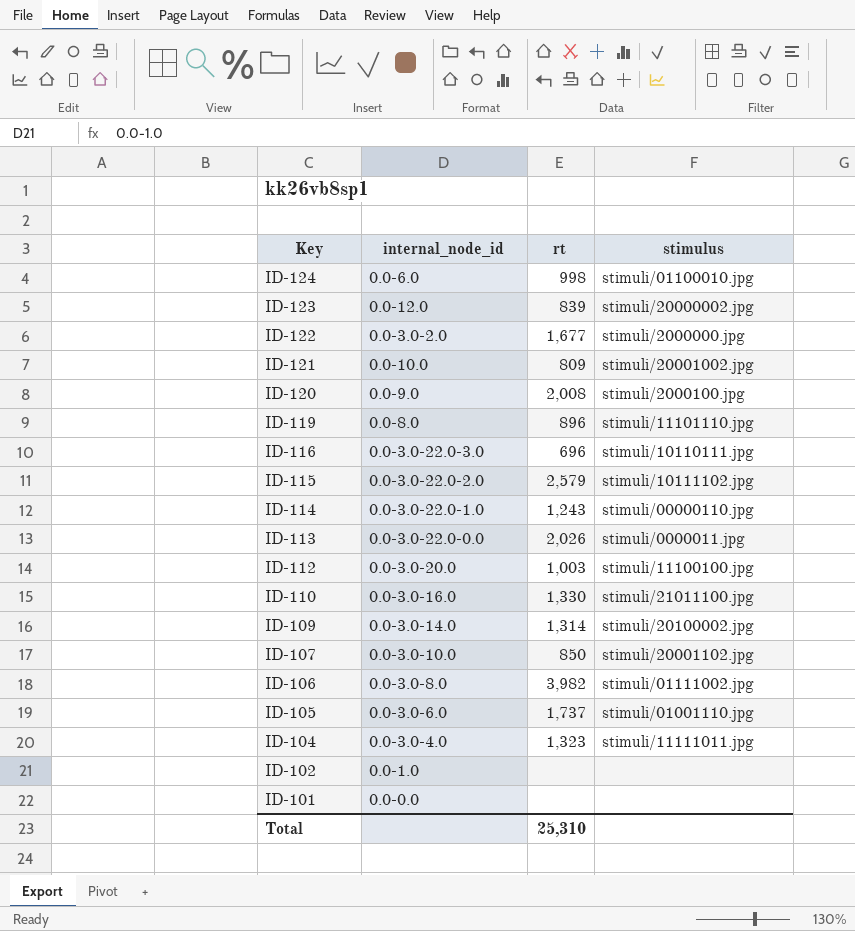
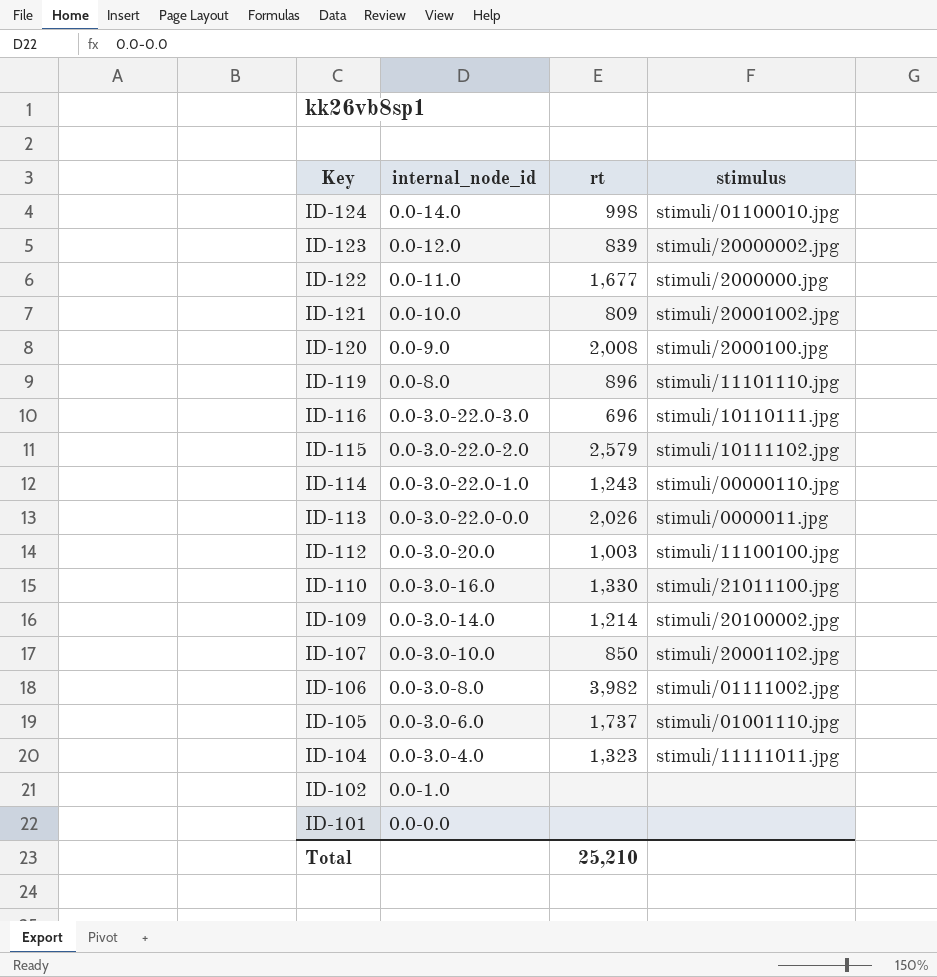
ID-124 | internal_node_id: 0.0-6.0 -> 0.0-14.0
ID-122 | internal_node_id: 0.0-3.0-2.0 -> 0.0-11.0
ID-109 | rt: 1,314 -> 1,214
Total | rt: 25,310 -> 25,210

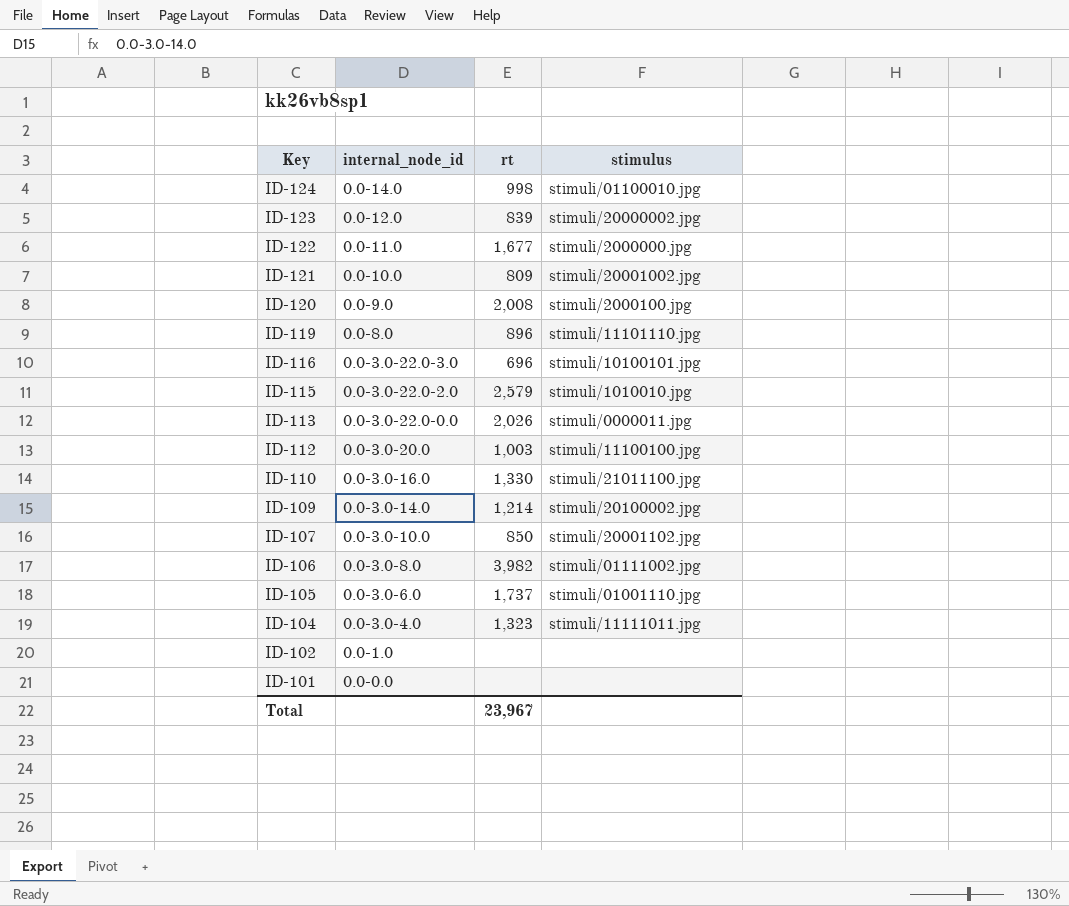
row ID-114: 0.0-3.0-22.0-1.0 | 1,243 | stimuli/00000110.jpg -> none
ID-116 | stimulus: stimuli/10110111.jpg -> stimuli/10100101.jpg
ID-115 | stimulus: stimuli/10111102.jpg -> stimuli/1010010.jpg
Total | rt: 25,210 -> 23,967

